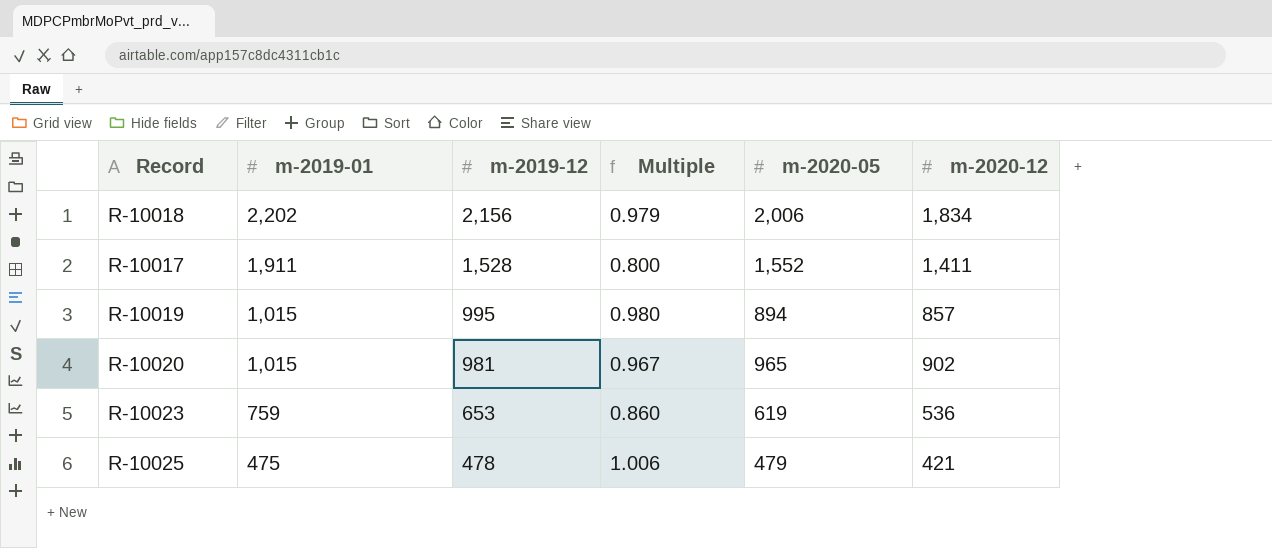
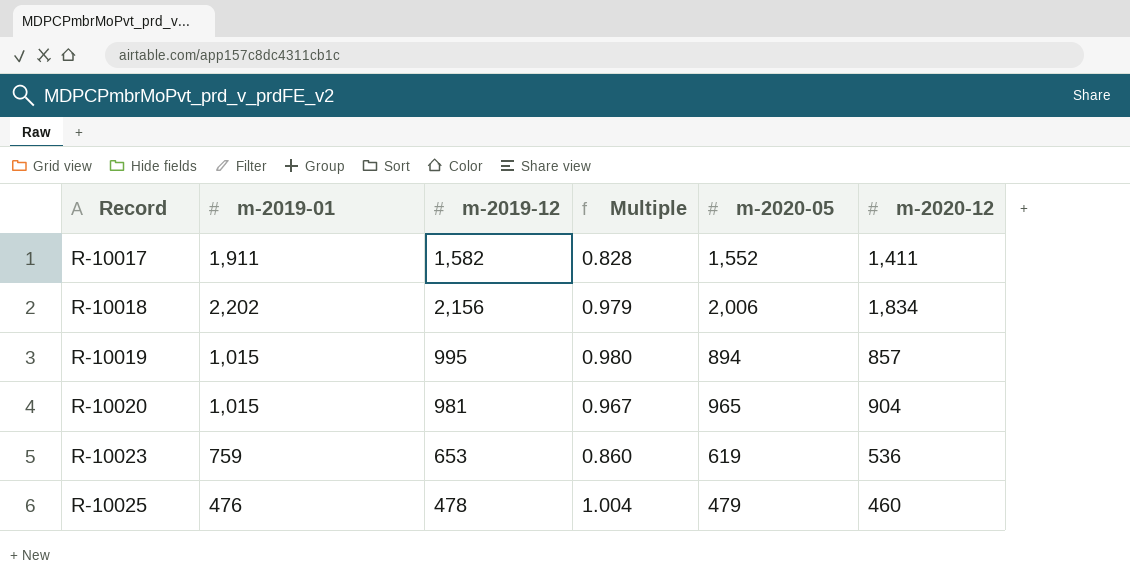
row order: m-2019-01 descending -> Record ascending
R-10017 | m-2019-12: 1,528 -> 1,582
R-10017 | Multiple: 0.800 -> 0.828
R-10020 | m-2020-12: 902 -> 904
R-10025 | m-2019-01: 475 -> 476
R-10025 | Multiple: 1.006 -> 1.004
R-10025 | m-2020-12: 421 -> 460

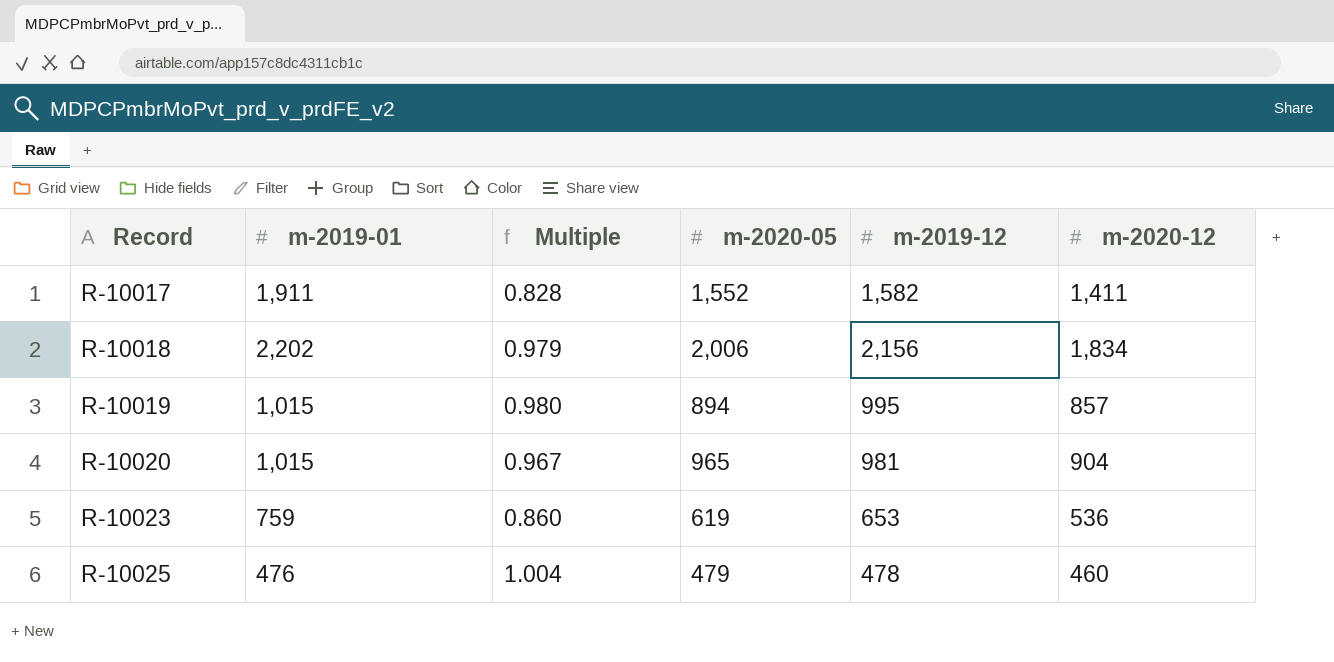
column m-2019-12 | position: 3 -> 5

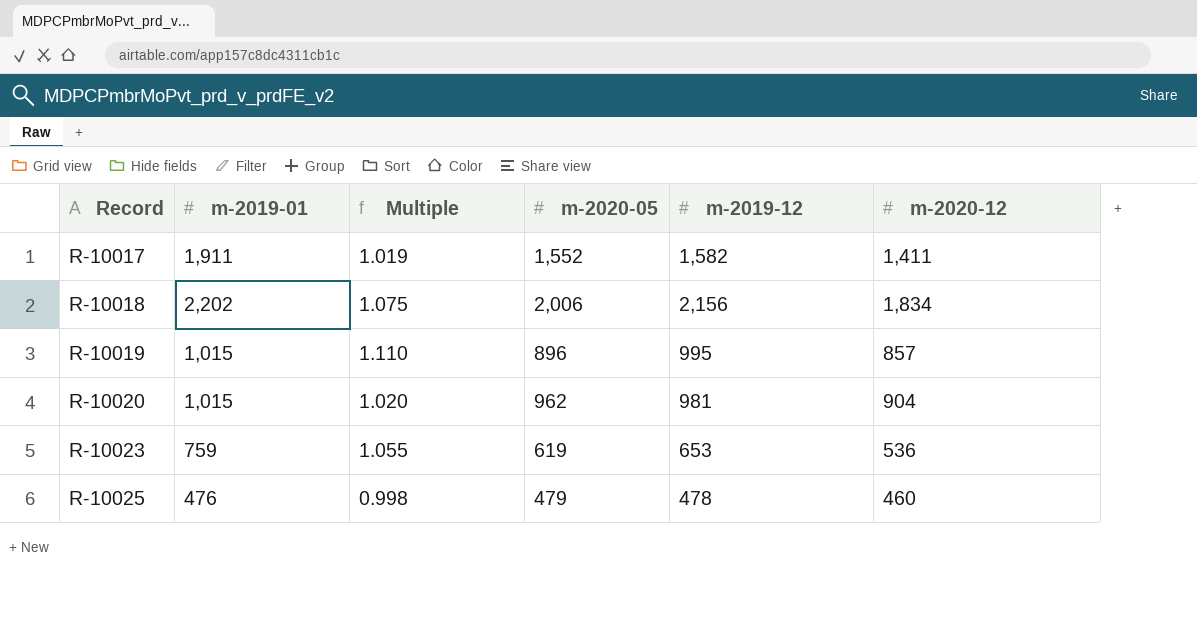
column Multiple | formula: [m-2019-12] / [m-2019-01] -> [m-2019-12] / [m-2020-05]
R-10019 | m-2020-05: 894 -> 896
R-10020 | m-2020-05: 965 -> 962

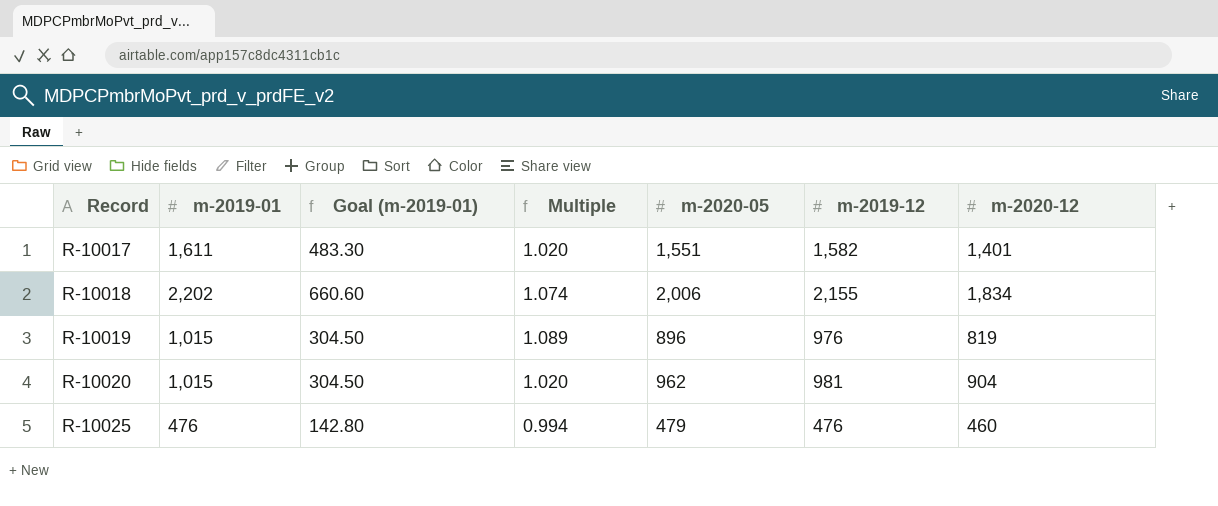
column Goal (m-2019-01) | formula: none -> [m-2019-01] * 0.3
row R-10023: 759 | 1.055 | 619 | 653 | 536 -> none
R-10017 | m-2019-01: 1,911 -> 1,611
R-10017 | Multiple: 1.019 -> 1.020
R-10017 | m-2020-05: 1,552 -> 1,551
R-10017 | m-2020-12: 1,411 -> 1,401
R-10018 | Multiple: 1.075 -> 1.074
R-10018 | m-2019-12: 2,156 -> 2,155
R-10019 | Multiple: 1.110 -> 1.089
R-10019 | m-2019-12: 995 -> 976
R-10019 | m-2020-12: 857 -> 819
R-10025 | Multiple: 0.998 -> 0.994
R-10025 | m-2019-12: 478 -> 476

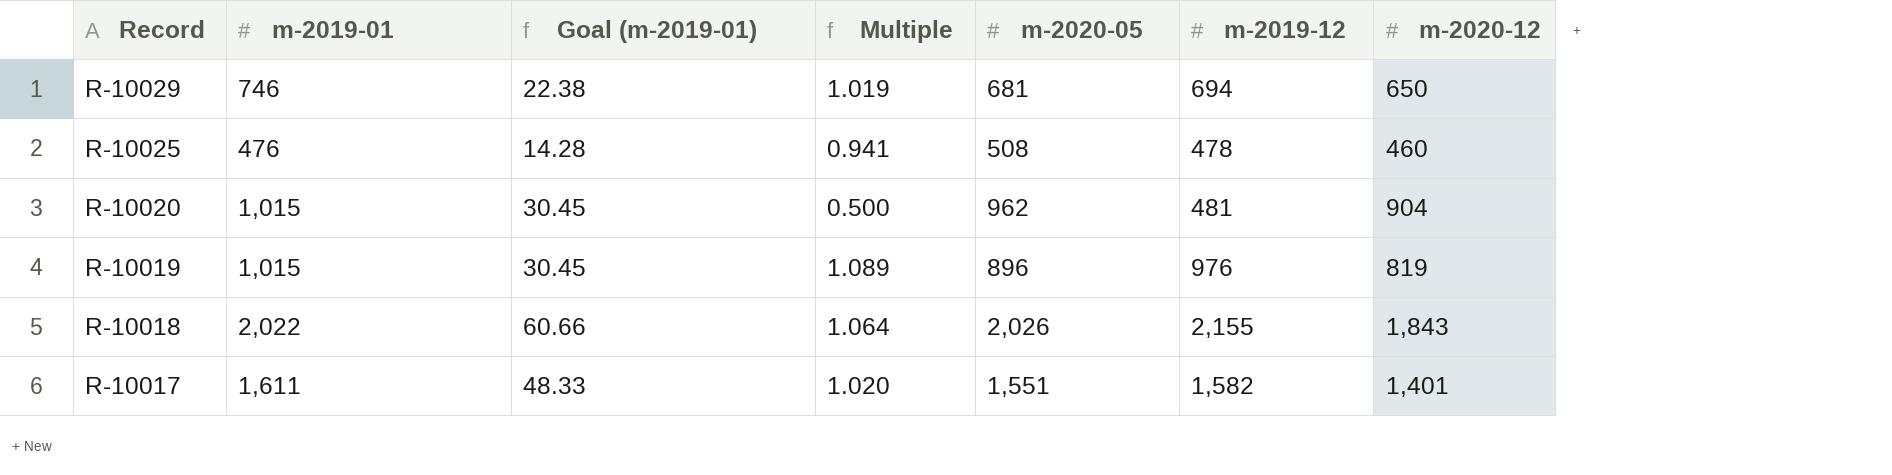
row order: Record ascending -> Record descending
column Goal (m-2019-01) | formula: [m-2019-01] * 0.3 -> [m-2019-01] * 0.03
row R-10029: none -> 746 | 22.38 | 1.019 | 681 | 694 | 650
R-10025 | Multiple: 0.994 -> 0.941
R-10025 | m-2020-05: 479 -> 508
R-10025 | m-2019-12: 476 -> 478
R-10020 | Multiple: 1.020 -> 0.500
R-10020 | m-2019-12: 981 -> 481
R-10018 | m-2019-01: 2,202 -> 2,022
R-10018 | Multiple: 1.074 -> 1.064
R-10018 | m-2020-05: 2,006 -> 2,026
R-10018 | m-2020-12: 1,834 -> 1,843

